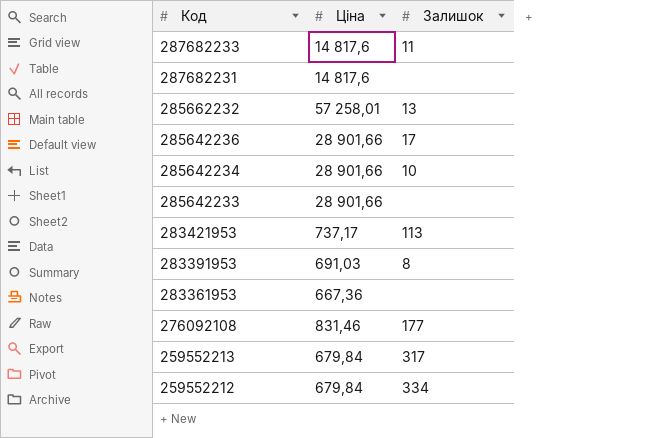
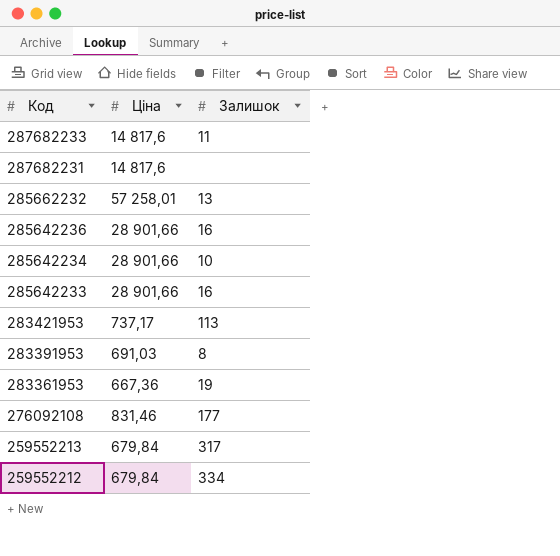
285642236 | Залишок: 17 -> 16
285642233 | Залишок: none -> 16
283361953 | Залишок: none -> 19

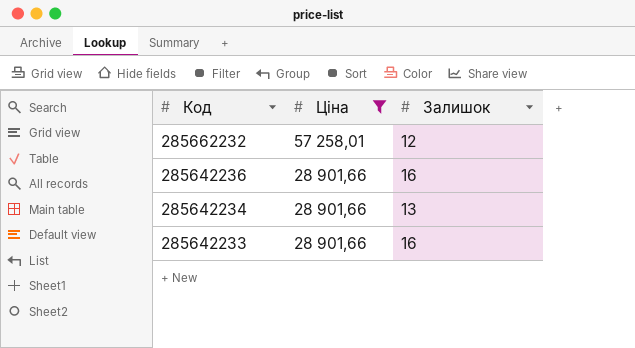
filter: none -> Ціна >= 28 901,66
285662232 | Залишок: 13 -> 12
285642234 | Залишок: 10 -> 13

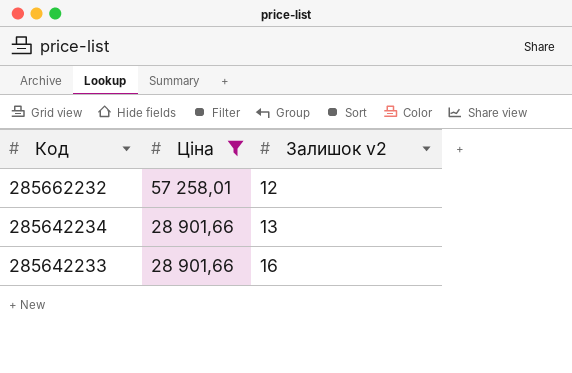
column name: Залишок -> Залишок v2
row 285642236: 28 901,66 | 16 -> none

